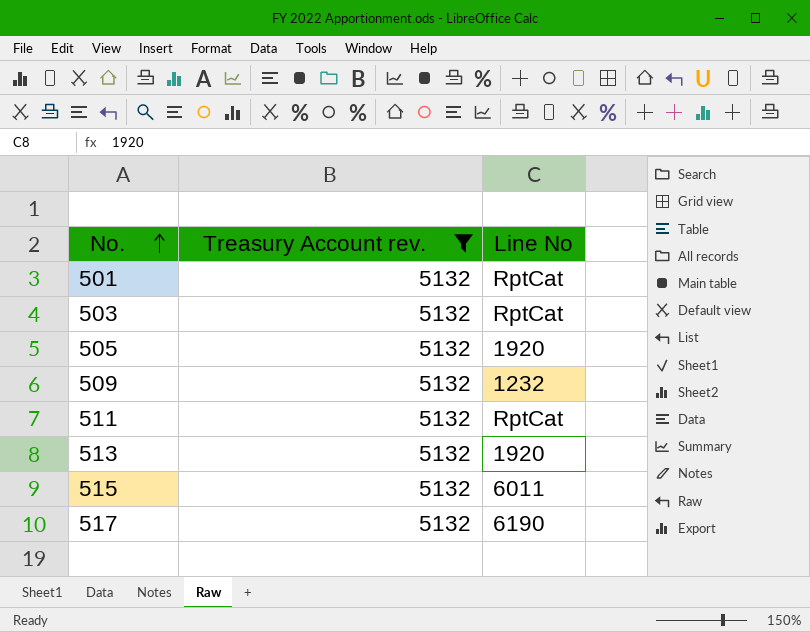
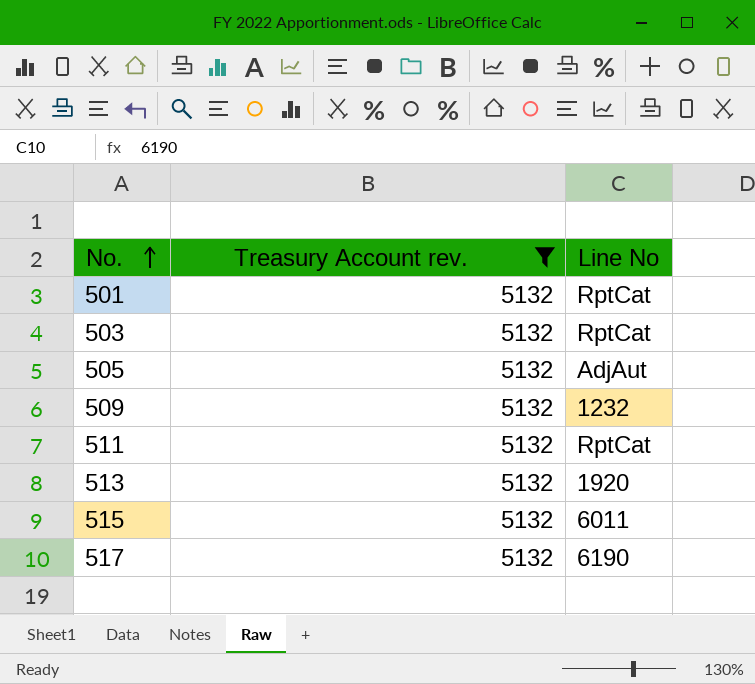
505 | Line No: 1920 -> AdjAut

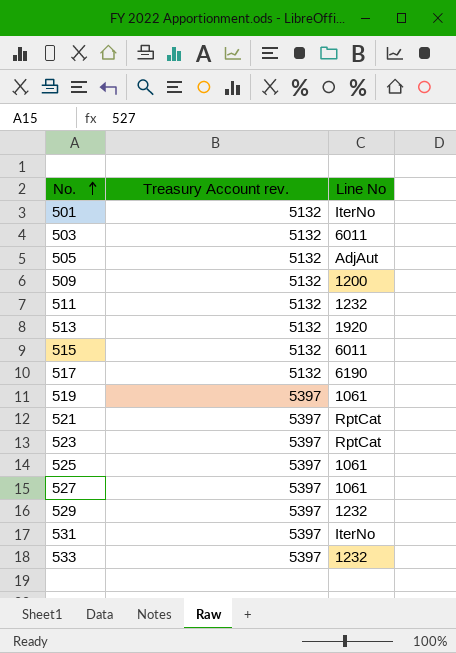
filter: Treasury Account rev. = 5132 -> none
501 | Line No: RptCat -> IterNo
503 | Line No: RptCat -> 6011
509 | Line No: 1232 -> 1200
511 | Line No: RptCat -> 1232

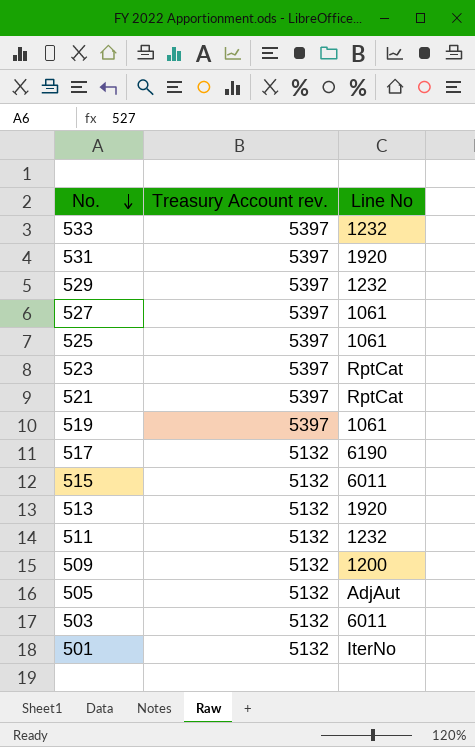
row order: No. ascending -> No. descending
531 | Line No: IterNo -> 1920

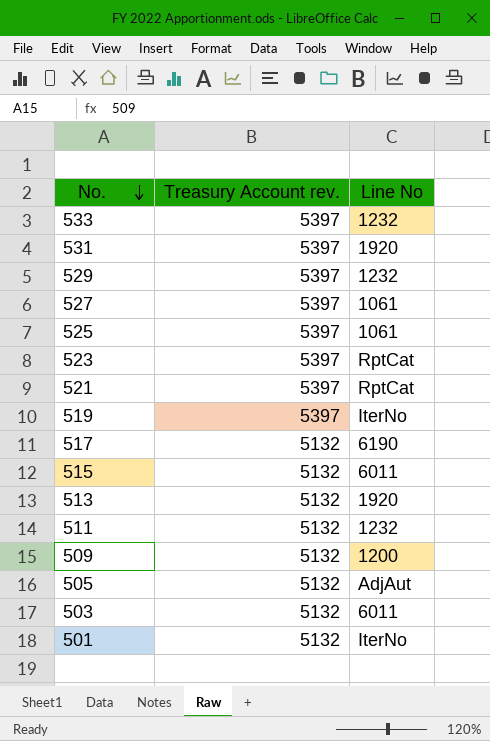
519 | Line No: 1061 -> IterNo

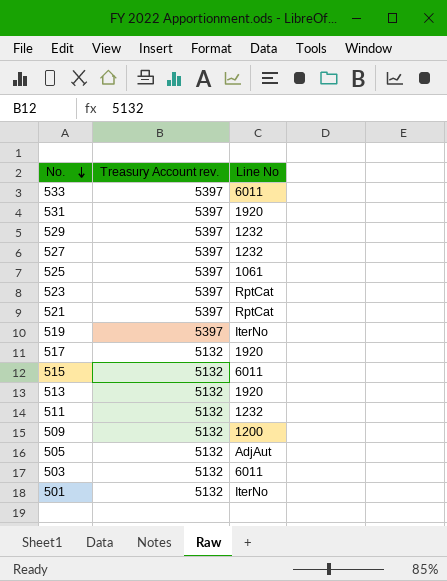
533 | Line No: 1232 -> 6011
527 | Line No: 1061 -> 1232
517 | Line No: 6190 -> 1920

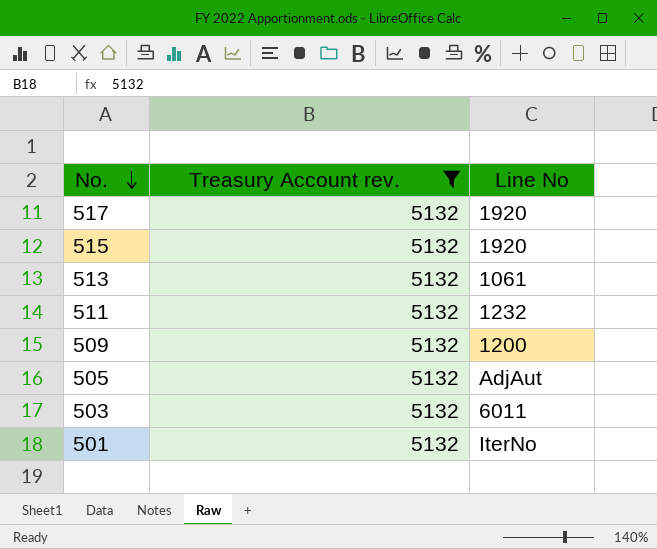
filter: none -> Treasury Account rev. = 5132
515 | Line No: 6011 -> 1920
513 | Line No: 1920 -> 1061

